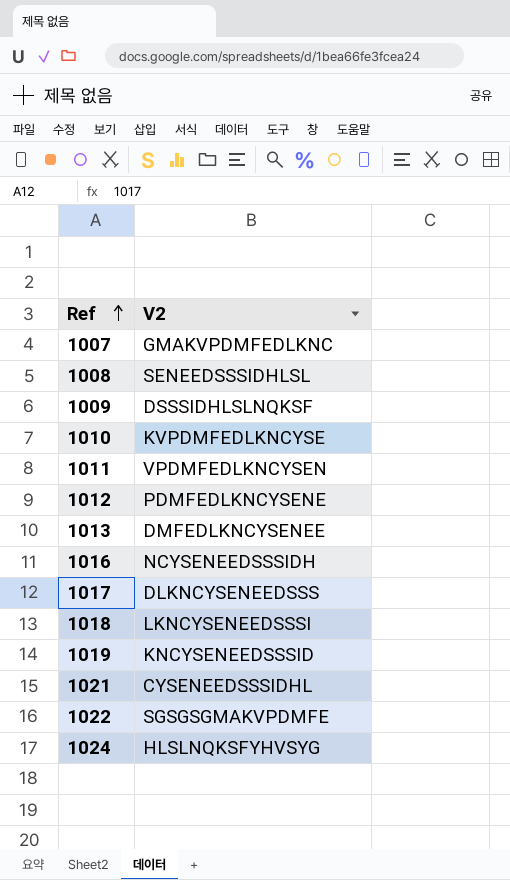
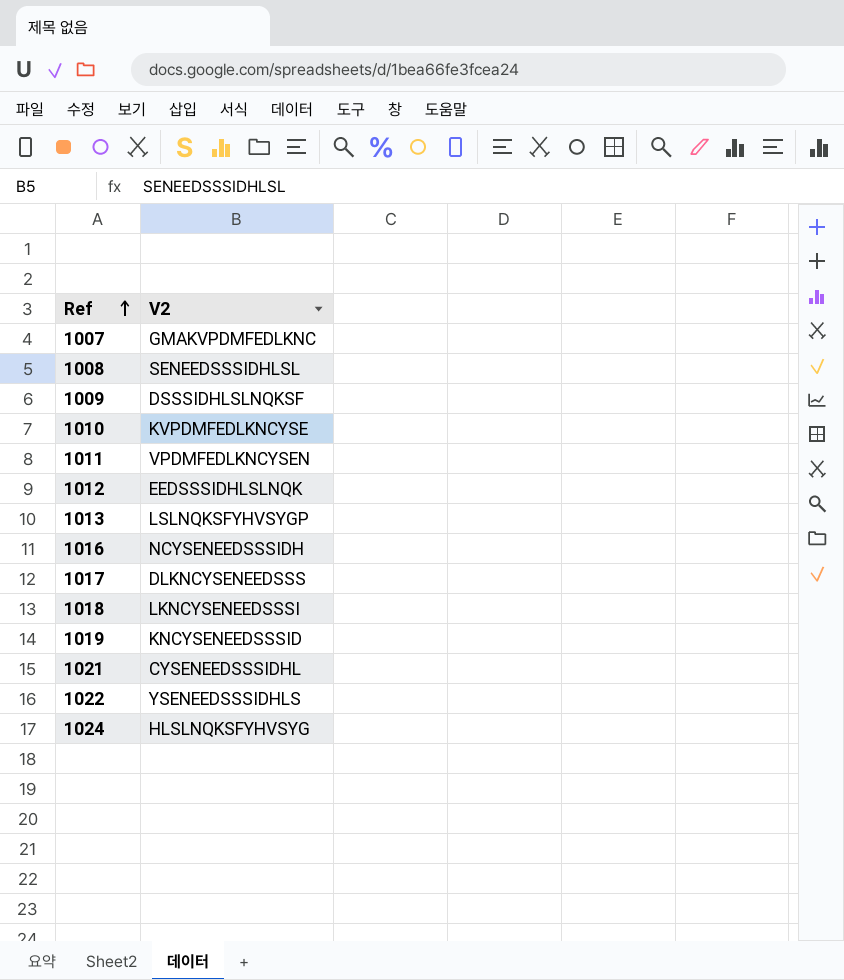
1012 | V2: PDMFEDLKNCYSENE -> EEDSSSIDHLSLNQK
1013 | V2: DMFEDLKNCYSENEE -> LSLNQKSFYHVSYGP
1022 | V2: SGSGSGMAKVPDMFE -> YSENEEDSSSIDHLS

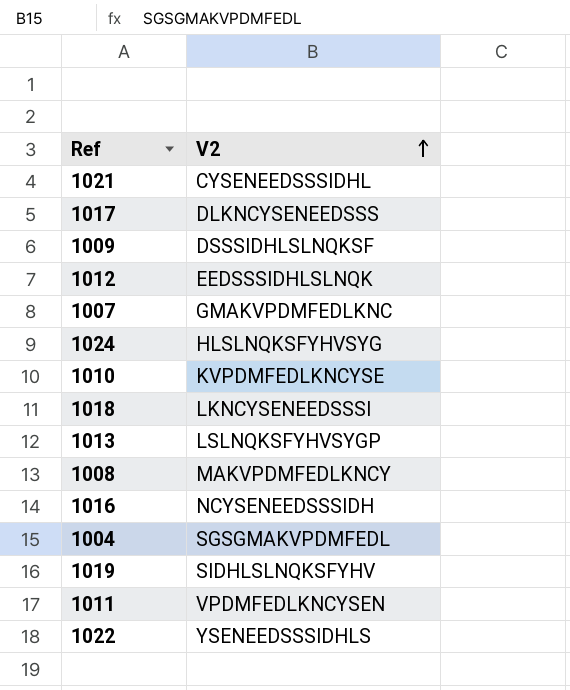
row order: Ref ascending -> V2 ascending
1008 | V2: SENEEDSSSIDHLSL -> MAKVPDMFEDLKNCY
row 1004: none -> SGSGMAKVPDMFEDL
1019 | V2: KNCYSENEEDSSSID -> SIDHLSLNQKSFYHV

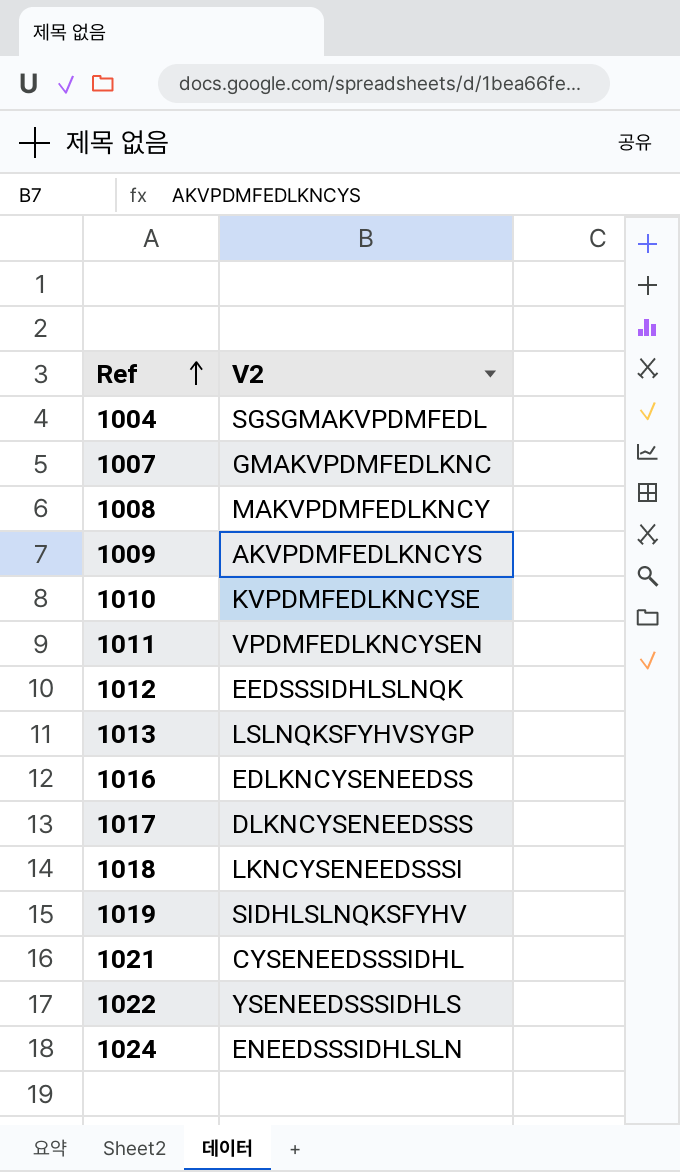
row order: V2 ascending -> Ref ascending
1009 | V2: DSSSIDHLSLNQKSF -> AKVPDMFEDLKNCYS
1016 | V2: NCYSENEEDSSSIDH -> EDLKNCYSENEEDSS
1024 | V2: HLSLNQKSFYHVSYG -> ENEEDSSSIDHLSLN

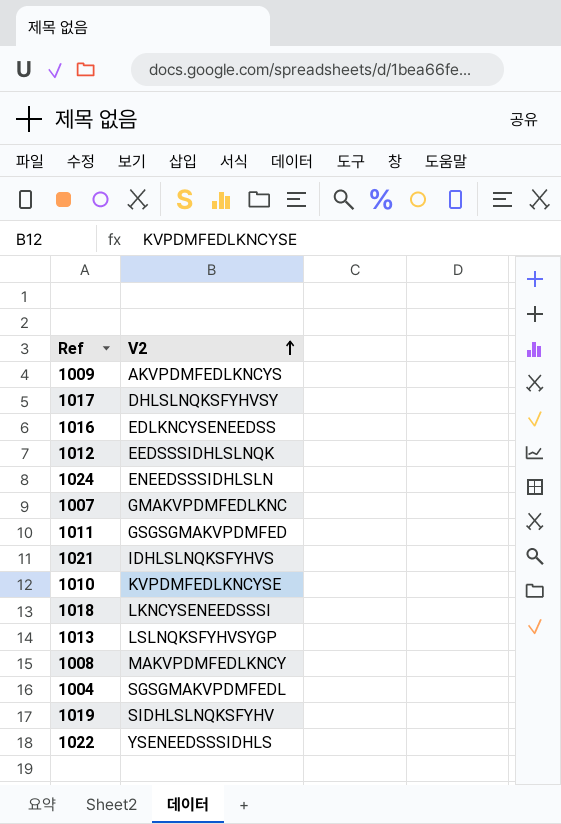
row order: Ref ascending -> V2 ascending
1017 | V2: DLKNCYSENEEDSSS -> DHLSLNQKSFYHVSY
1011 | V2: VPDMFEDLKNCYSEN -> GSGSGMAKVPDMFED
1021 | V2: CYSENEEDSSSIDHL -> IDHLSLNQKSFYHVS

